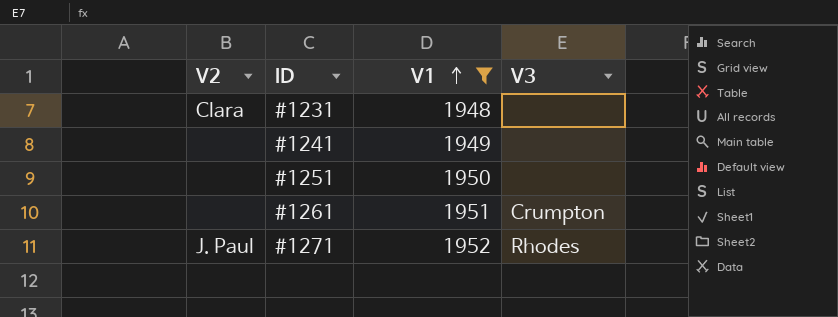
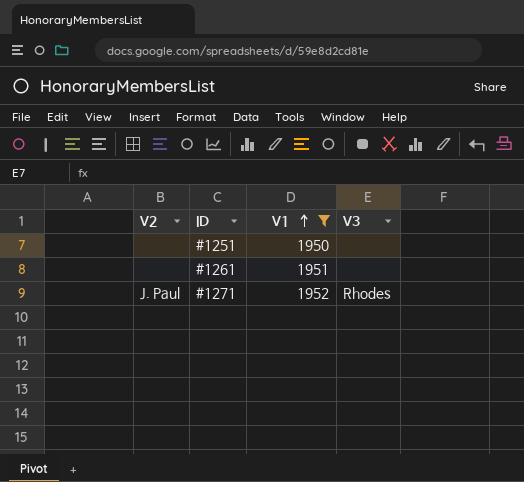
row #1231: Clara | 1948 | none -> none
row #1241: none | 1949 | none -> none
#1261 | V3: Crumpton -> none

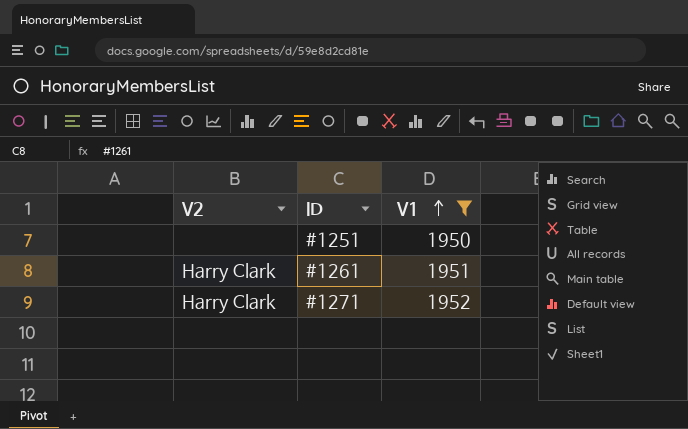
column V3 | position: 4 -> none
#1261 | V2: none -> Harry Clark
#1271 | V2: J. Paul -> Harry Clark

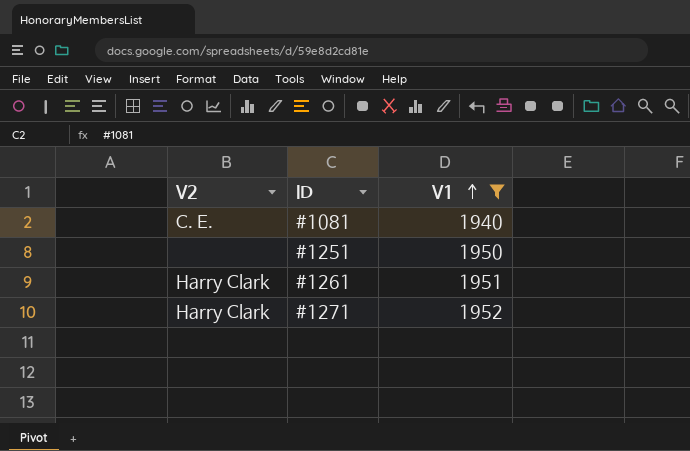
row #1081: none -> C. E. | 1940

